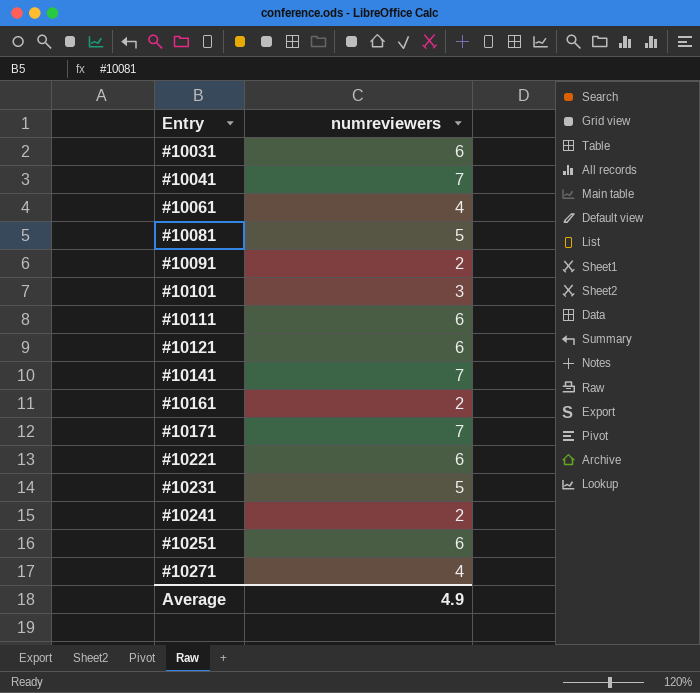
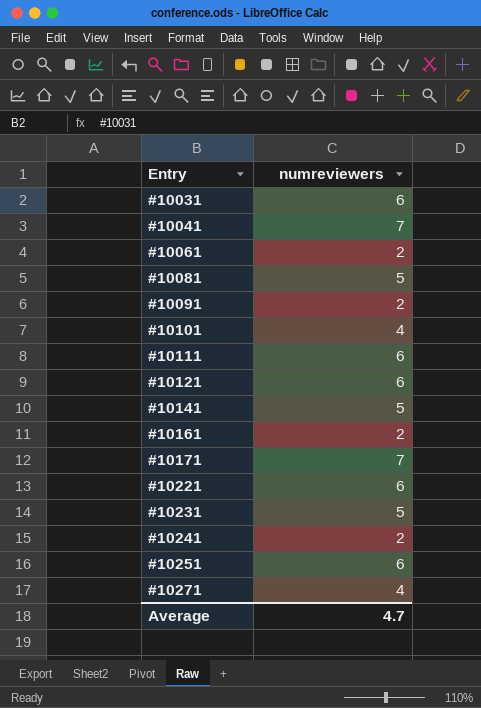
#10061 | numreviewers: 4 -> 2
#10101 | numreviewers: 3 -> 4
#10141 | numreviewers: 7 -> 5
Average | numreviewers: 4.9 -> 4.7

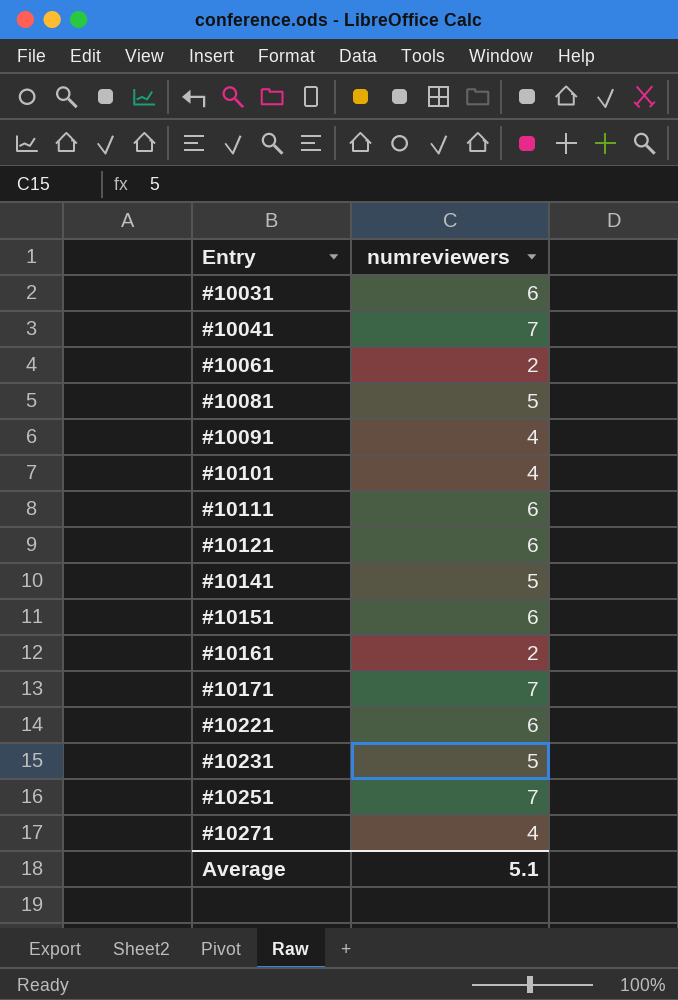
row #10241: 2 -> none
#10091 | numreviewers: 2 -> 4
row #10151: none -> 6
#10251 | numreviewers: 6 -> 7
Average | numreviewers: 4.7 -> 5.1

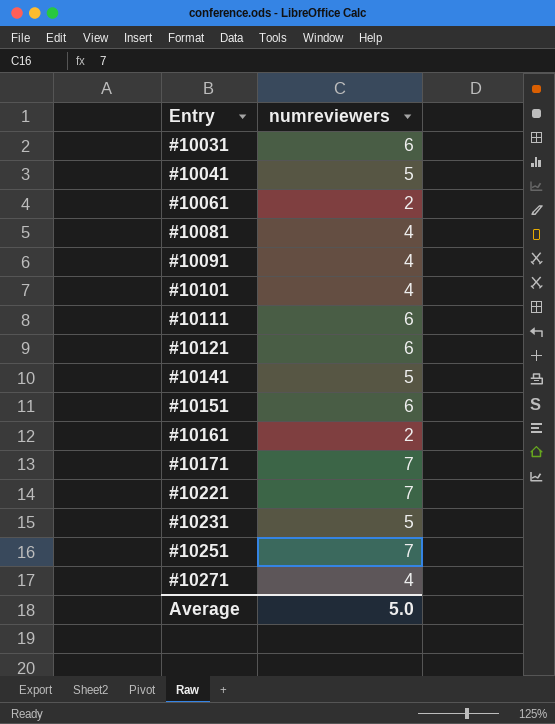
#10041 | numreviewers: 7 -> 5
#10081 | numreviewers: 5 -> 4
#10221 | numreviewers: 6 -> 7
Average | numreviewers: 5.1 -> 5.0

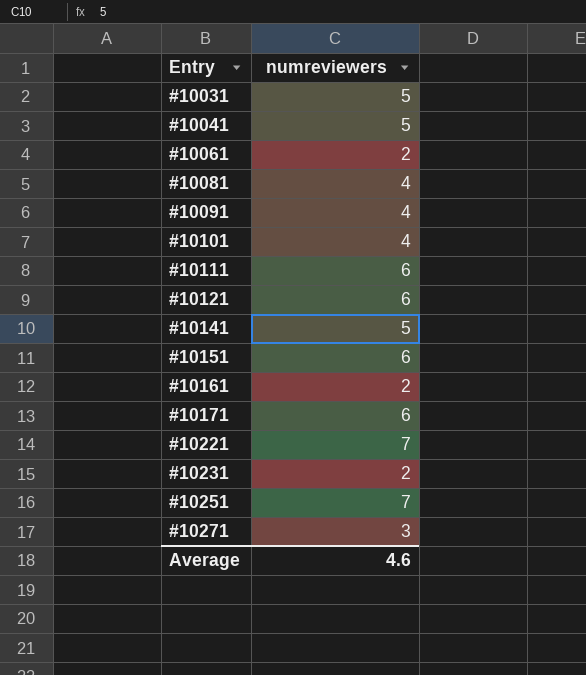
#10031 | numreviewers: 6 -> 5
#10171 | numreviewers: 7 -> 6
#10231 | numreviewers: 5 -> 2
#10271 | numreviewers: 4 -> 3
Average | numreviewers: 5.0 -> 4.6

